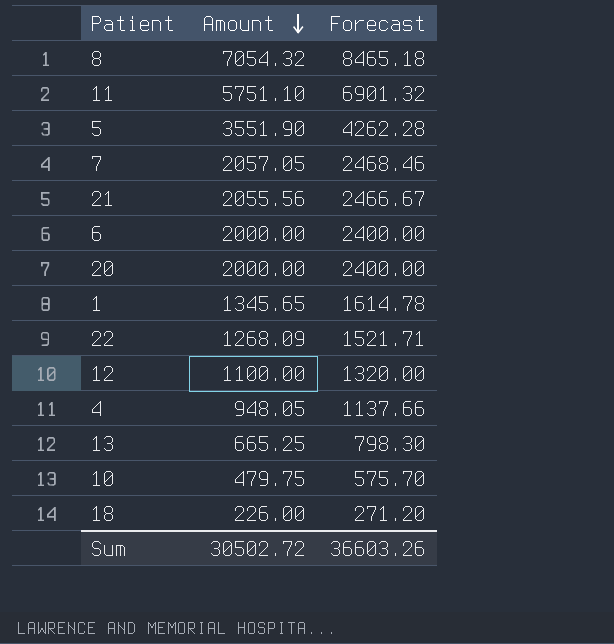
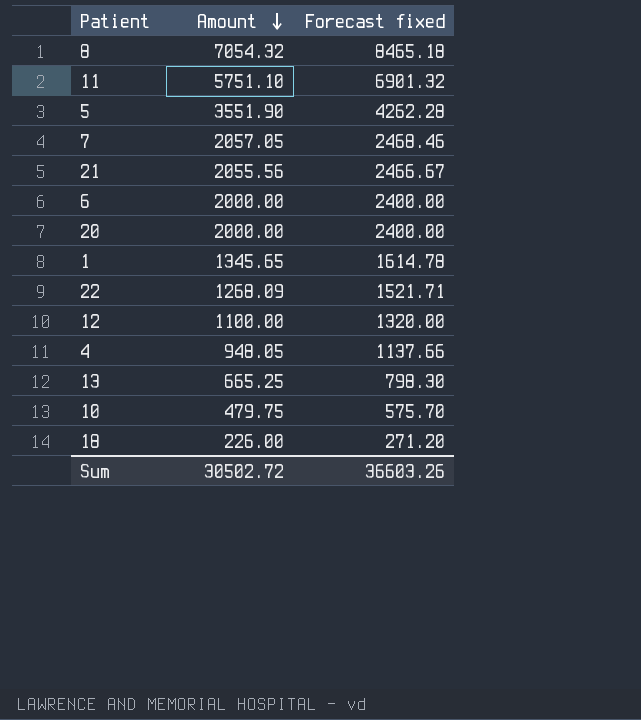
column name: Forecast -> Forecast fixed

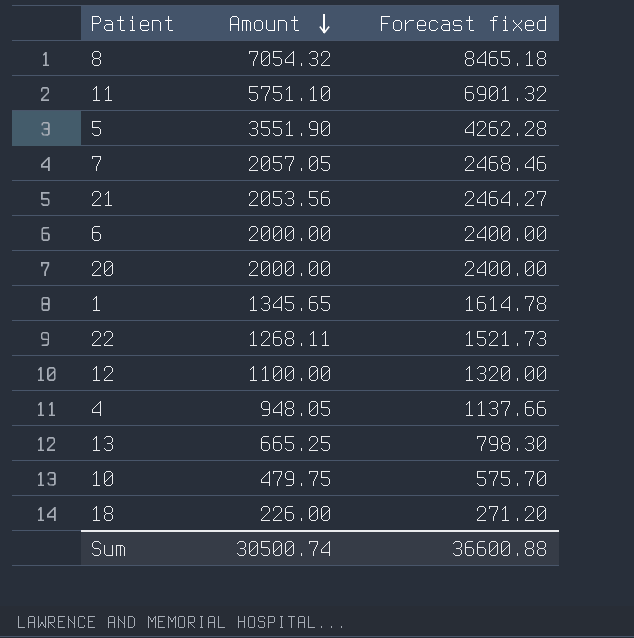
21 | Amount: 2055.56 -> 2053.56
21 | Forecast fixed: 2466.67 -> 2464.27
22 | Amount: 1268.09 -> 1268.11
22 | Forecast fixed: 1521.71 -> 1521.73
Sum | Amount: 30502.72 -> 30500.74
Sum | Forecast fixed: 36603.26 -> 36600.88

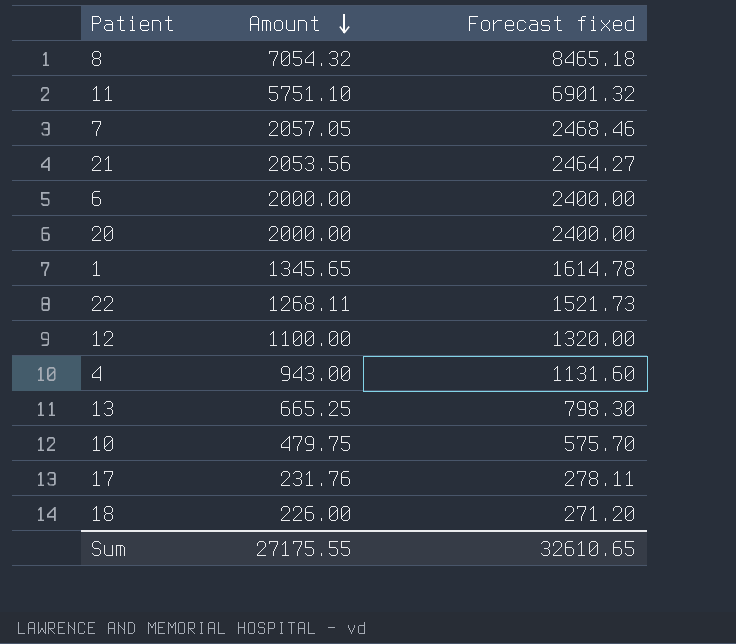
row 5: 3551.90 | 4262.28 -> none
4 | Amount: 948.05 -> 943.00
4 | Forecast fixed: 1137.66 -> 1131.60
row 17: none -> 231.76 | 278.11
Sum | Amount: 30500.74 -> 27175.55
Sum | Forecast fixed: 36600.88 -> 32610.65

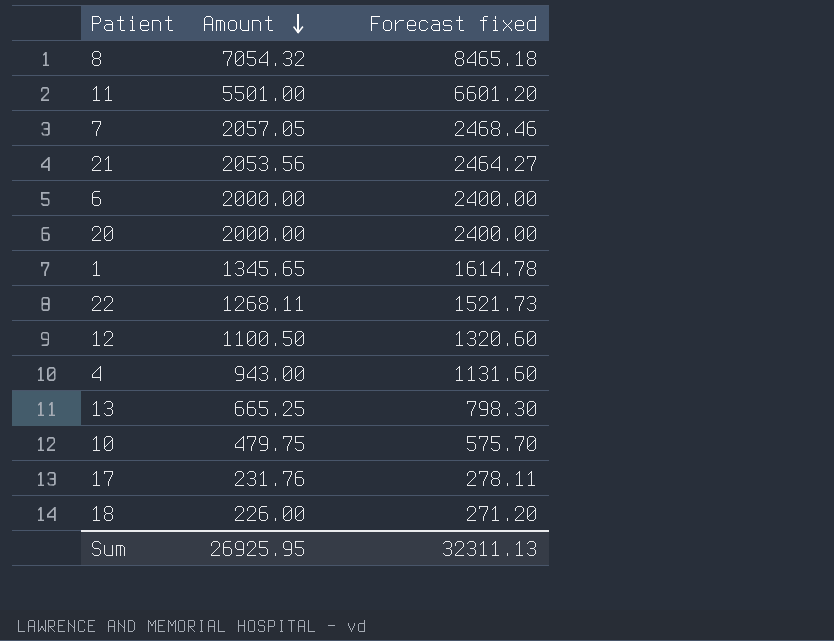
11 | Amount: 5751.10 -> 5501.00
11 | Forecast fixed: 6901.32 -> 6601.20
12 | Amount: 1100.00 -> 1100.50
12 | Forecast fixed: 1320.00 -> 1320.60
Sum | Amount: 27175.55 -> 26925.95
Sum | Forecast fixed: 32610.65 -> 32311.13

